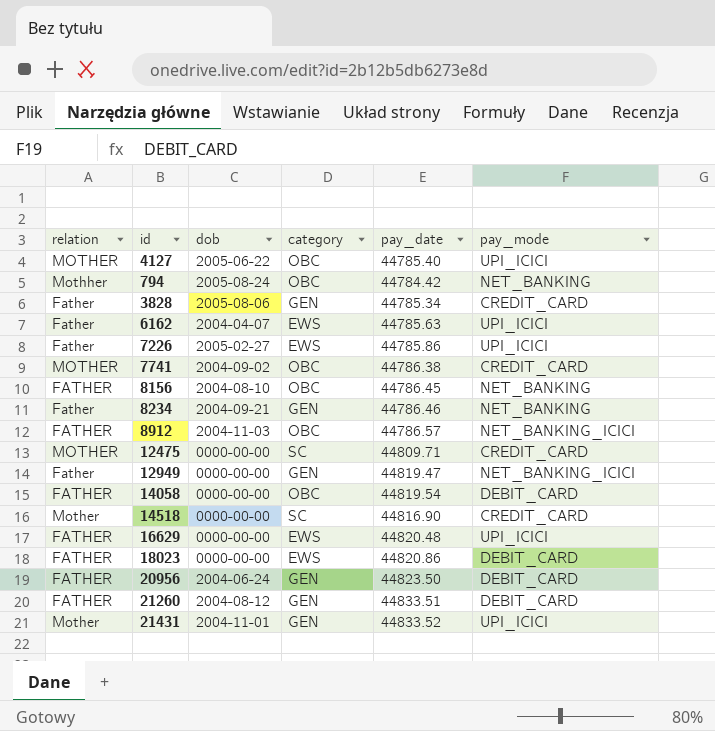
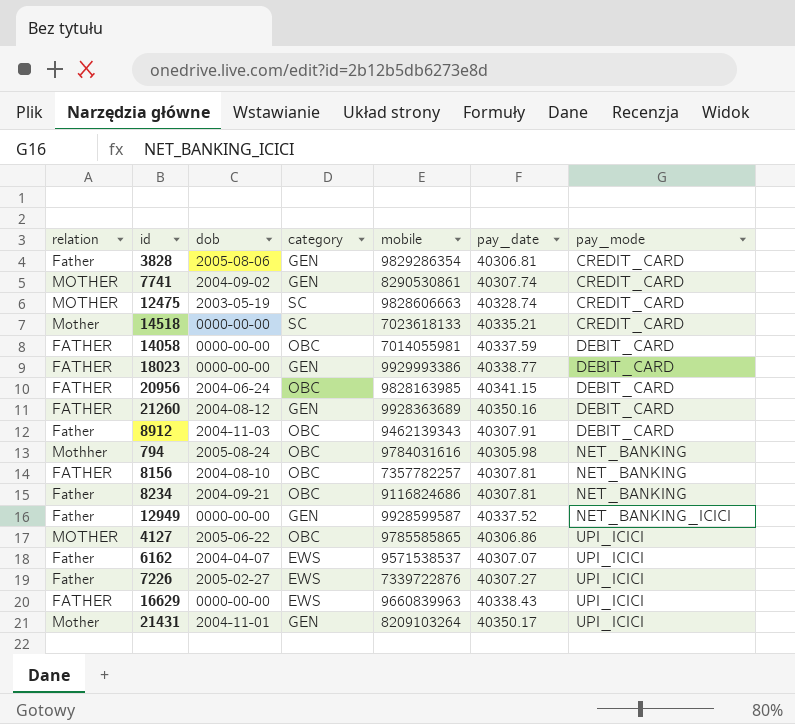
row order: none -> pay_mode ascending
column mobile | position: none -> 5
3828 | pay_date: 44785.34 -> 40306.81
7741 | category: OBC -> GEN
7741 | pay_date: 44786.38 -> 40307.74
12475 | dob: 0000-00-00 -> 2003-05-19
12475 | pay_date: 44809.71 -> 40328.74
14518 | pay_date: 44816.90 -> 40335.21
14058 | pay_date: 44819.54 -> 40337.59
18023 | category: EWS -> GEN
18023 | pay_date: 44820.86 -> 40338.77
20956 | category: GEN -> OBC
20956 | pay_date: 44823.50 -> 40341.15
21260 | pay_date: 44833.51 -> 40350.16
8912 | relation: FATHER -> Father
8912 | pay_date: 44786.57 -> 40307.91
8912 | pay_mode: NET_BANKING_ICICI -> DEBIT_CARD
794 | pay_date: 44784.42 -> 40305.98
8156 | pay_date: 44786.45 -> 40307.81
8234 | category: GEN -> OBC
8234 | pay_date: 44786.46 -> 40307.81
12949 | pay_date: 44819.47 -> 40337.52
4127 | pay_date: 44785.40 -> 40306.86
6162 | pay_date: 44785.63 -> 40307.07
7226 | pay_date: 44785.86 -> 40307.27
16629 | pay_date: 44820.48 -> 40338.43
21431 | pay_date: 44833.52 -> 40350.17

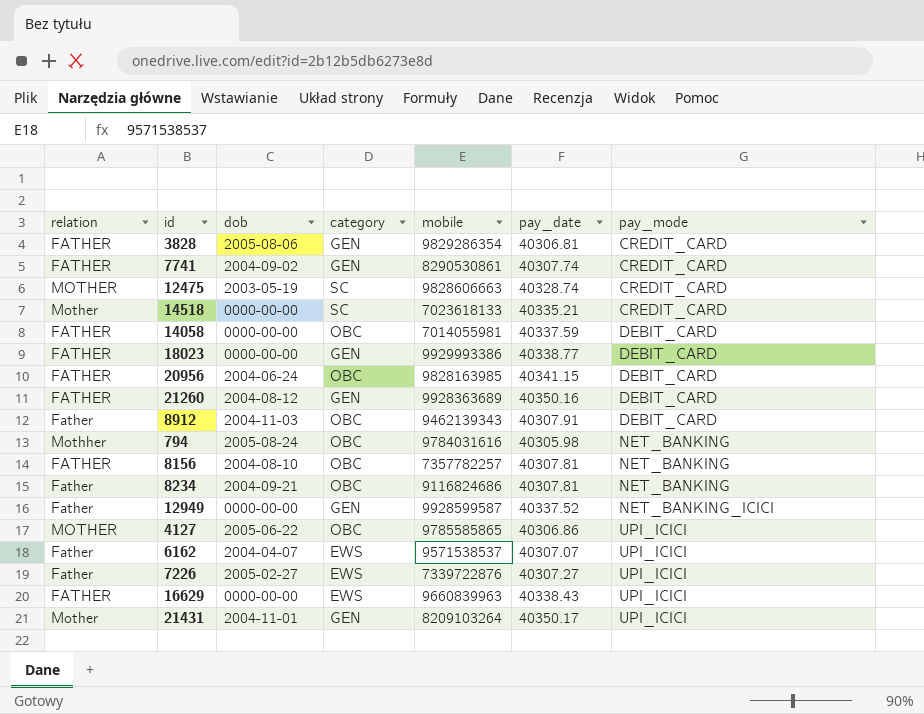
3828 | relation: Father -> FATHER
7741 | relation: MOTHER -> FATHER

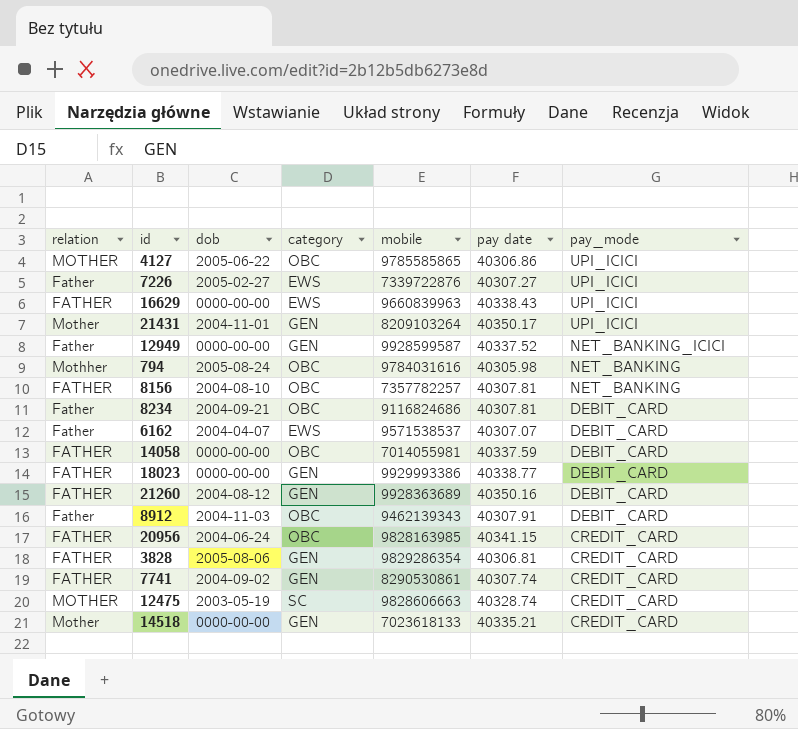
row order: pay_mode ascending -> pay_mode descending
column name: pay_date -> pay date
8234 | pay_mode: NET_BANKING -> DEBIT_CARD
6162 | pay_mode: UPI_ICICI -> DEBIT_CARD
20956 | pay_mode: DEBIT_CARD -> CREDIT_CARD
14518 | category: SC -> GEN

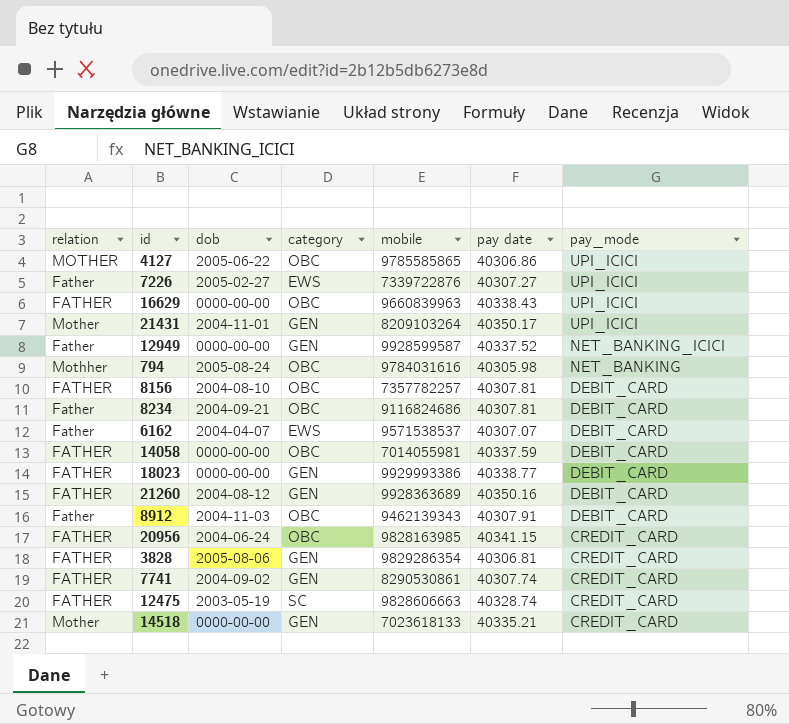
16629 | category: EWS -> OBC
8156 | pay_mode: NET_BANKING -> DEBIT_CARD
12475 | relation: MOTHER -> FATHER

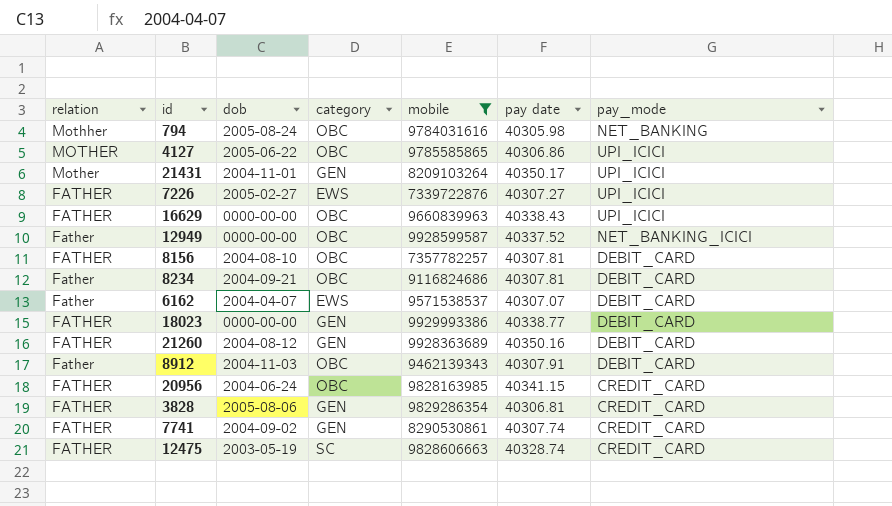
filter: none -> mobile >= 7339722876
row order: pay_mode descending -> relation descending
7226 | relation: Father -> FATHER
12949 | category: GEN -> OBC

